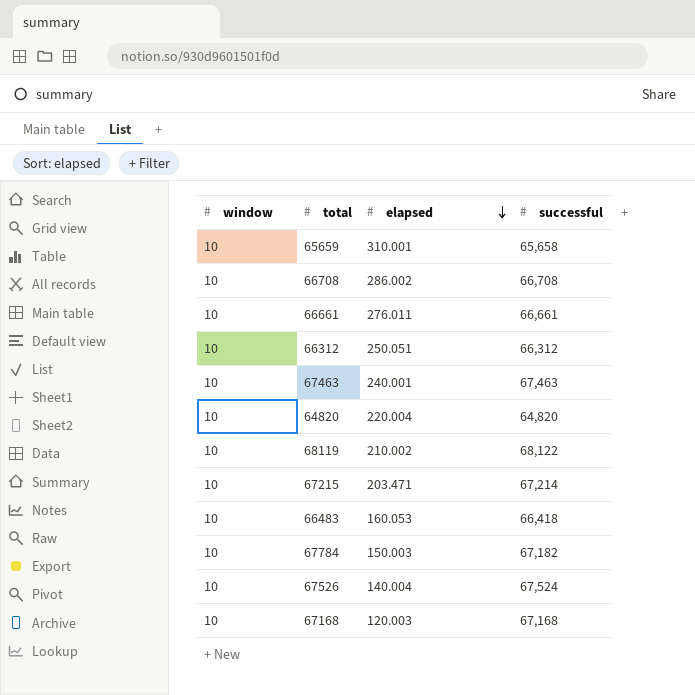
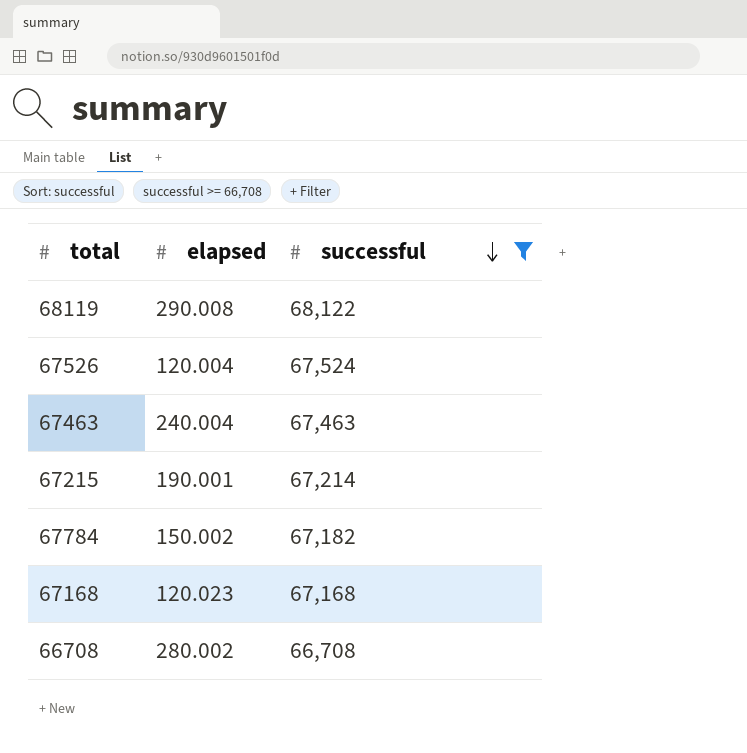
filter: none -> successful >= 66,708
row order: elapsed descending -> successful descending
column window | position: 1 -> none
68119 | elapsed: 210.002 -> 290.008
67526 | elapsed: 140.004 -> 120.004
67463 | elapsed: 240.001 -> 240.004
67215 | elapsed: 203.471 -> 190.001
67784 | elapsed: 150.003 -> 150.002
67168 | elapsed: 120.003 -> 120.023
66708 | elapsed: 286.002 -> 280.002

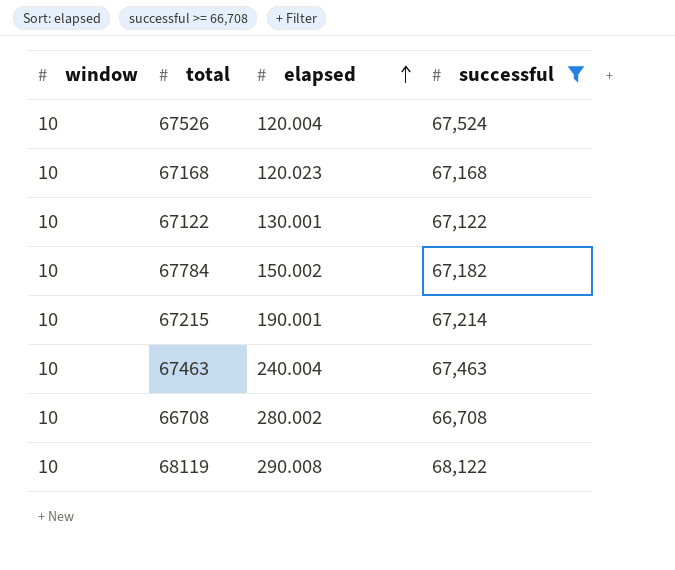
row order: successful descending -> elapsed ascending
column window | position: none -> 1
row 67122: none -> 10 | 130.001 | 67,122

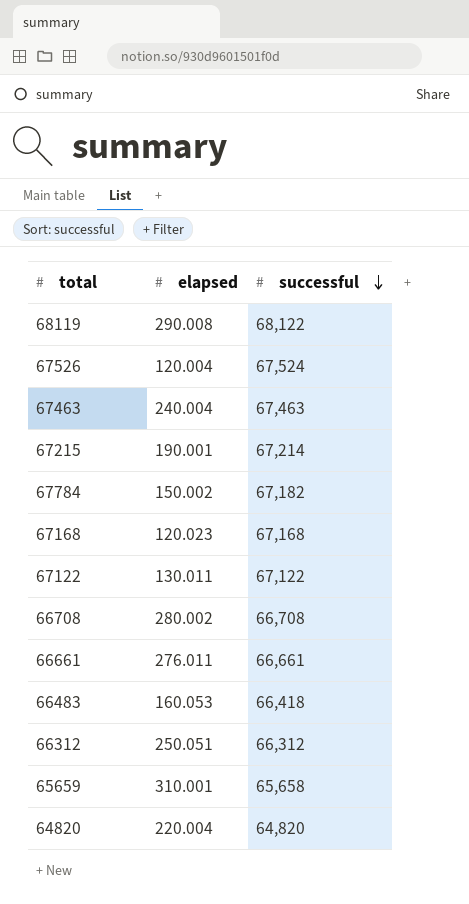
filter: successful >= 66,708 -> none
row order: elapsed ascending -> successful descending
column window | position: 1 -> none
67122 | elapsed: 130.001 -> 130.011

